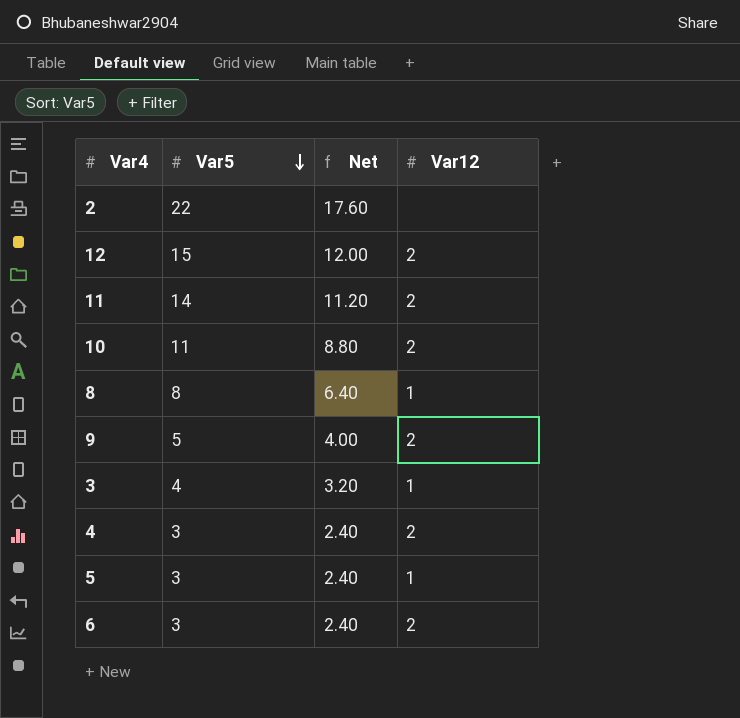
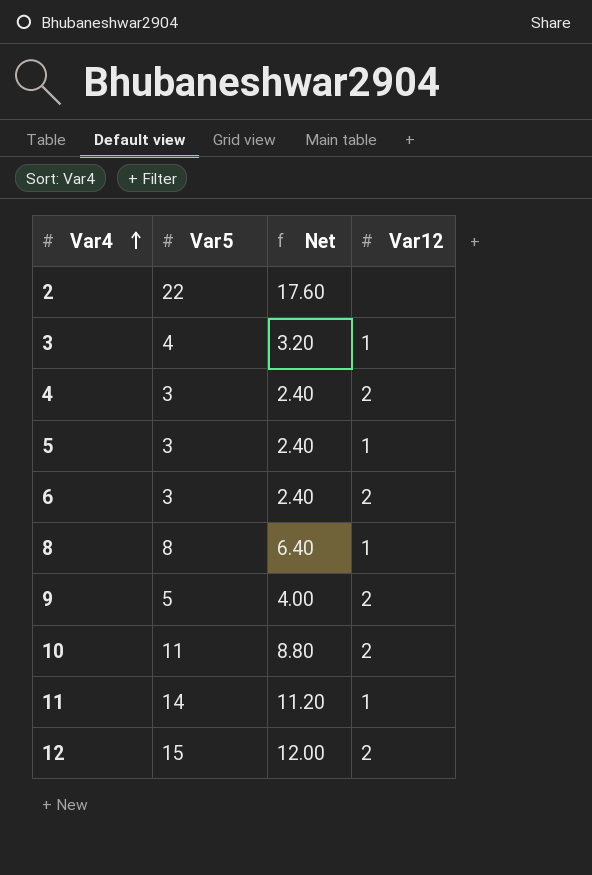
row order: Var5 descending -> Var4 ascending
11 | Var12: 2 -> 1

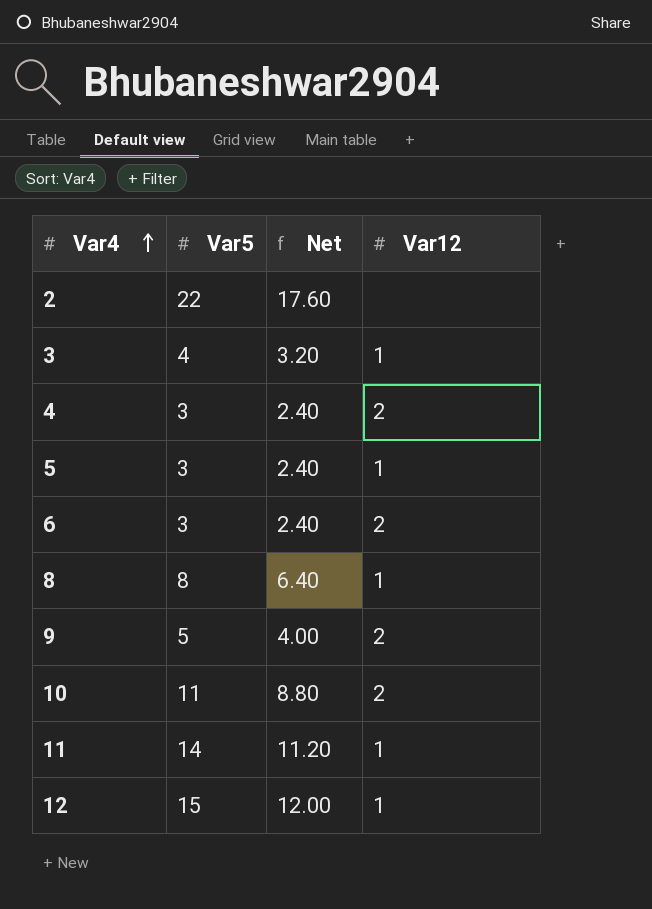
12 | Var12: 2 -> 1

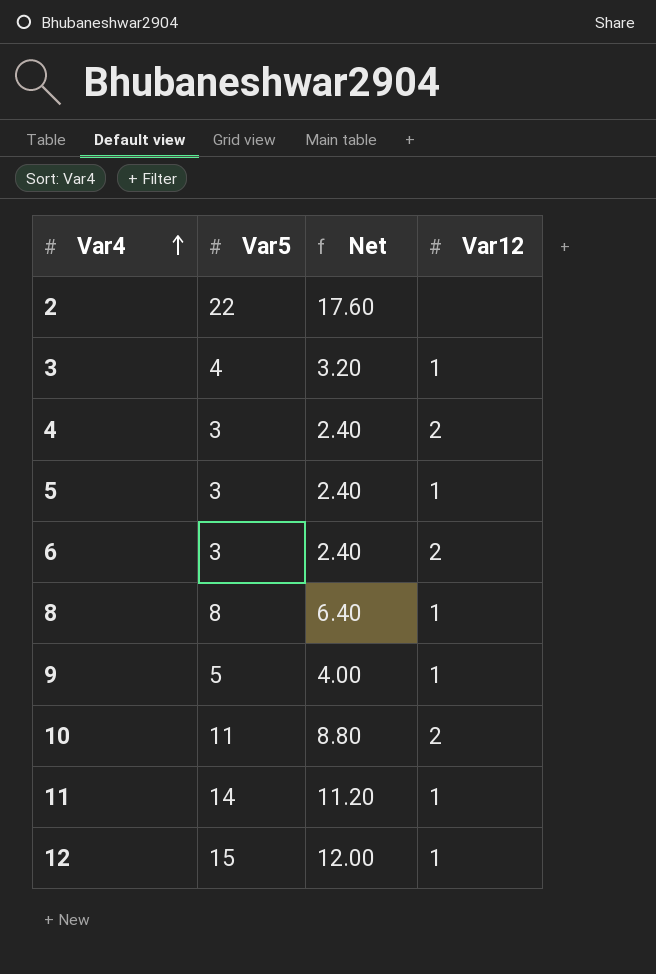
9 | Var12: 2 -> 1

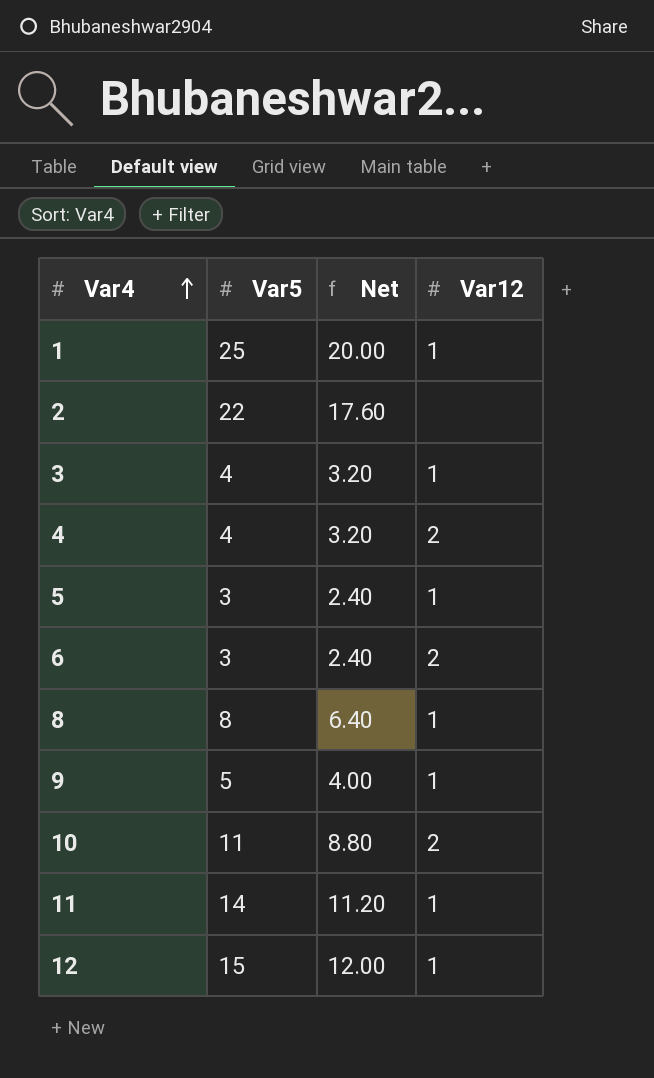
row 1: none -> 25 | 20.00 | 1
4 | Var5: 3 -> 4
4 | Net: 2.40 -> 3.20

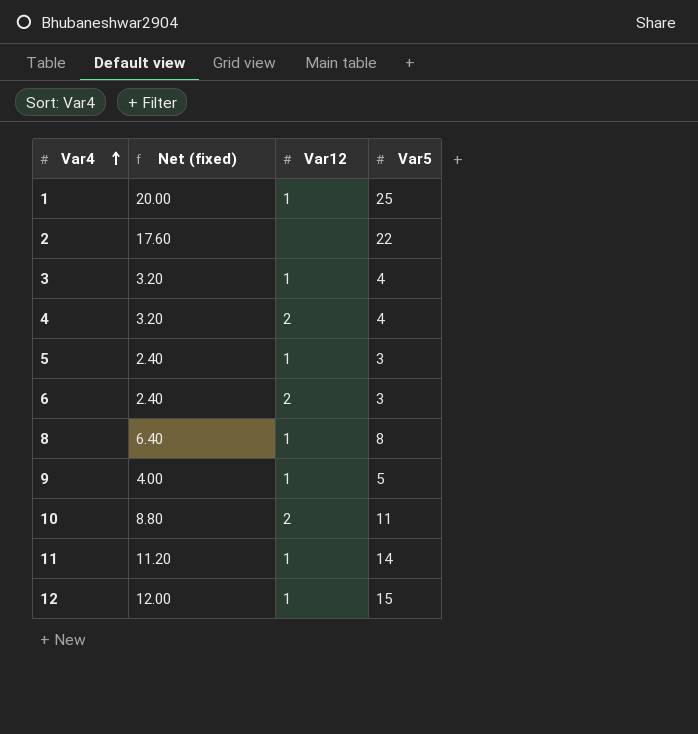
column name: Net -> Net (fixed)
column Var5 | position: 2 -> 4

